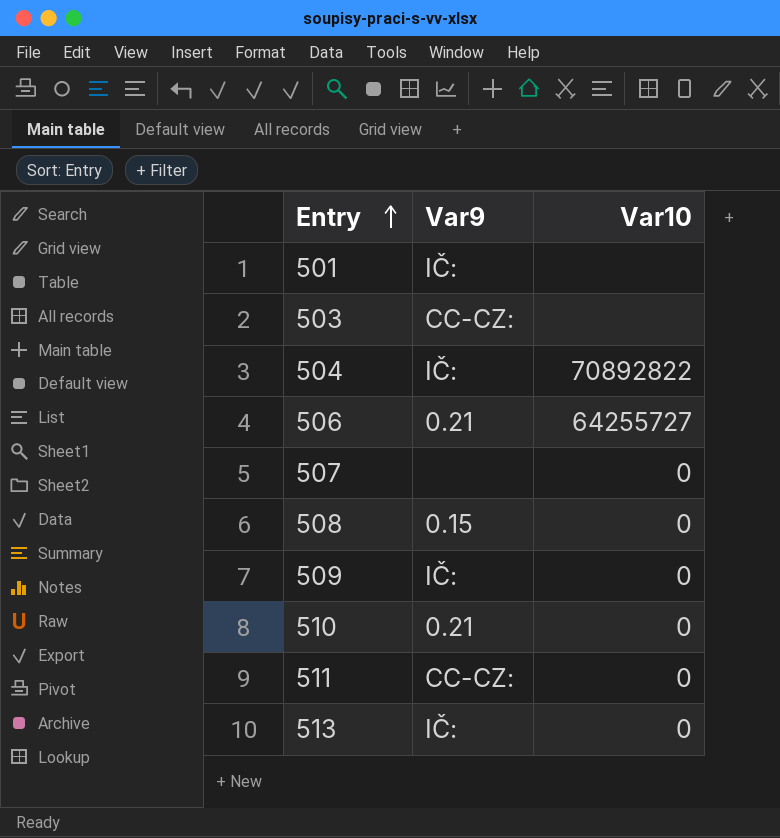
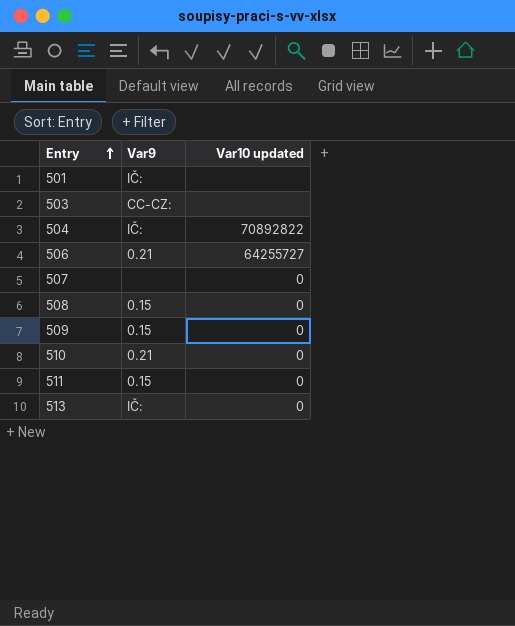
column name: Var10 -> Var10 updated
509 | Var9: IČ: -> 0.15
511 | Var9: CC-CZ: -> 0.15

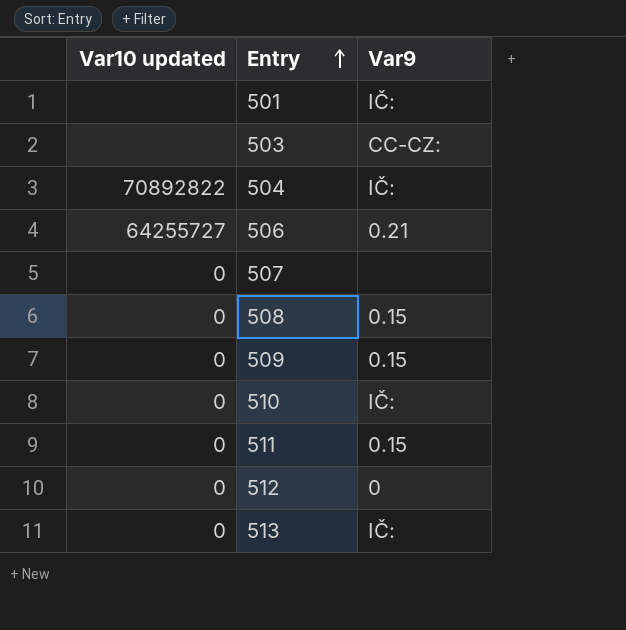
column Var10 updated | position: 3 -> 1
510 | Var9: 0.21 -> IČ:
row 512: none -> 0 | 0

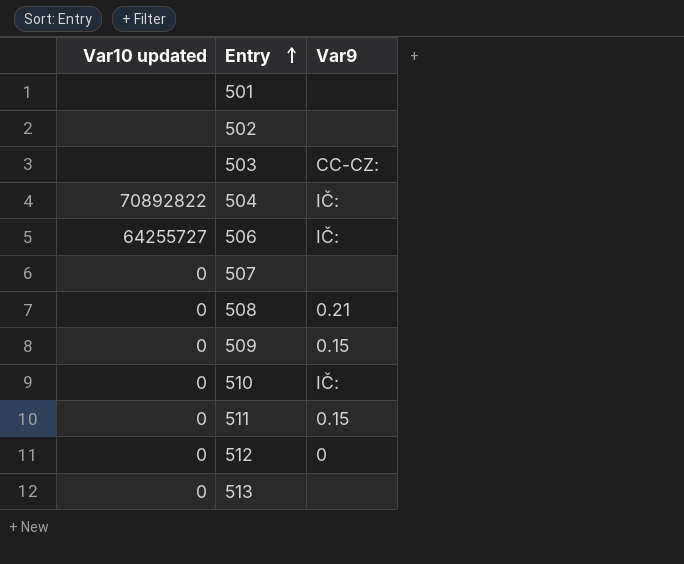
501 | Var9: IČ: -> none
row 502: none -> none | none
506 | Var9: 0.21 -> IČ:
508 | Var9: 0.15 -> 0.21
513 | Var9: IČ: -> none

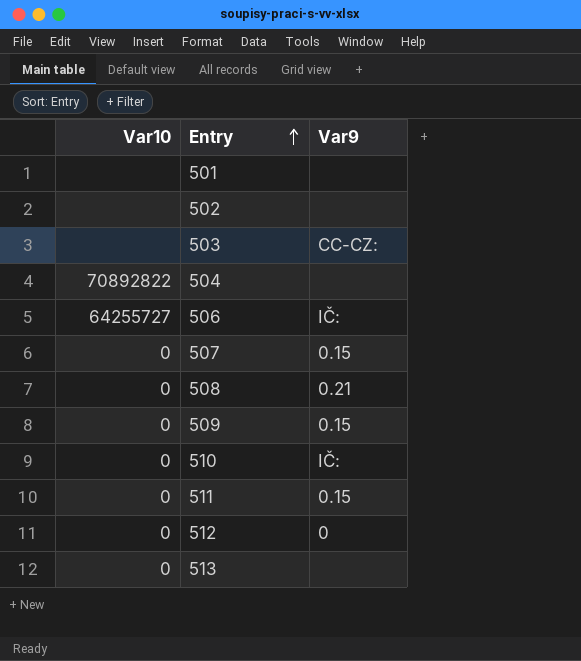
column name: Var10 updated -> Var10
504 | Var9: IČ: -> none
507 | Var9: none -> 0.15

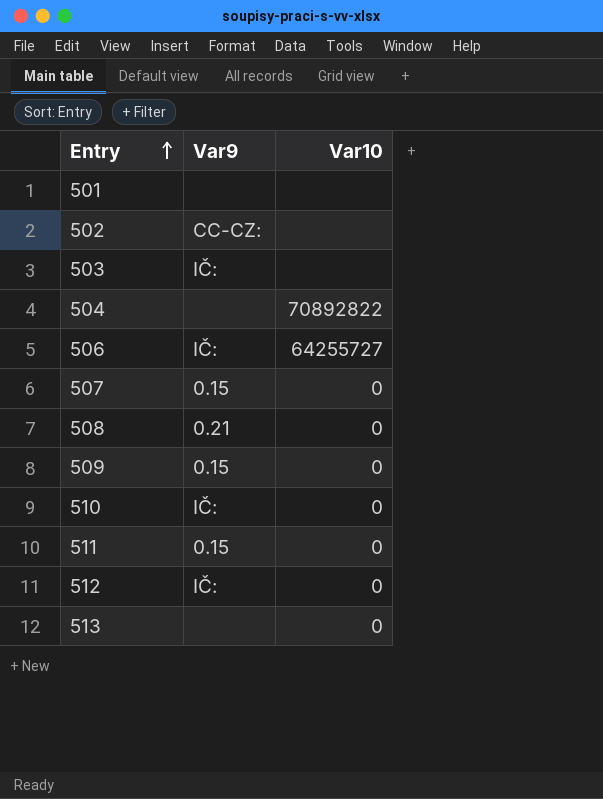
column Var10 | position: 1 -> 3
502 | Var9: none -> CC-CZ:
503 | Var9: CC-CZ: -> IČ:
512 | Var9: 0 -> IČ:

